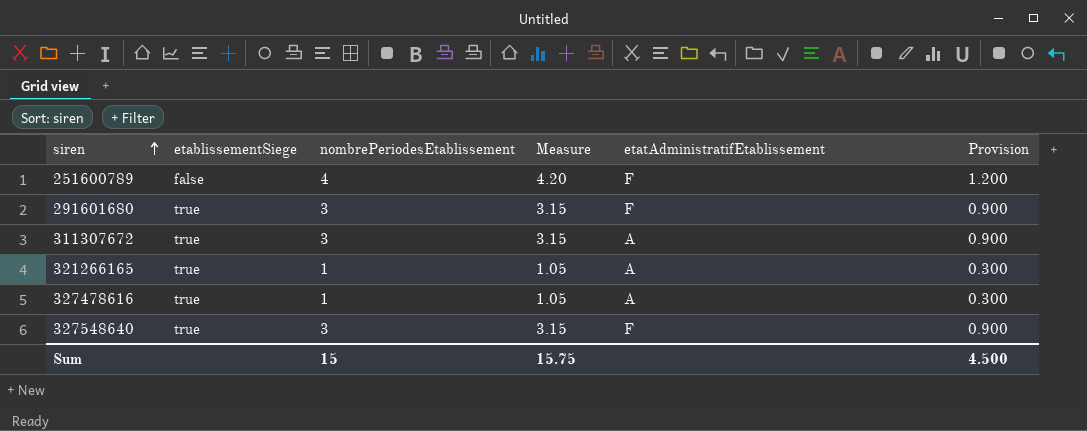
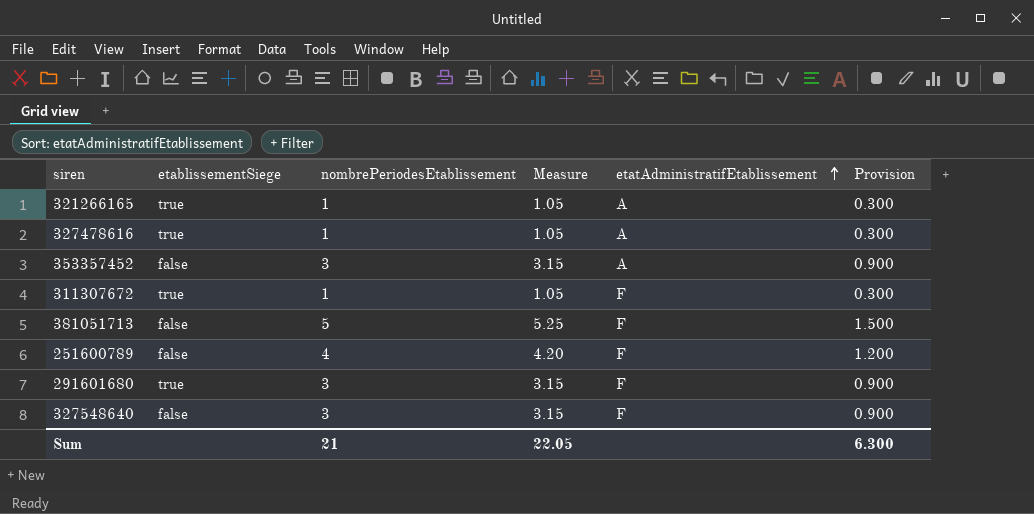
row order: siren ascending -> etatAdministratifEtablissement ascending
row 353357452: none -> false | 3 | 3.15 | A | 0.900
311307672 | nombrePeriodesEtablissement: 3 -> 1
311307672 | Measure: 3.15 -> 1.05
311307672 | etatAdministratifEtablissement: A -> F
311307672 | Provision: 0.900 -> 0.300
row 381051713: none -> false | 5 | 5.25 | F | 1.500
327548640 | etablissementSiege: true -> false
Sum | nombrePeriodesEtablissement: 15 -> 21
Sum | Measure: 15.75 -> 22.05
Sum | Provision: 4.500 -> 6.300

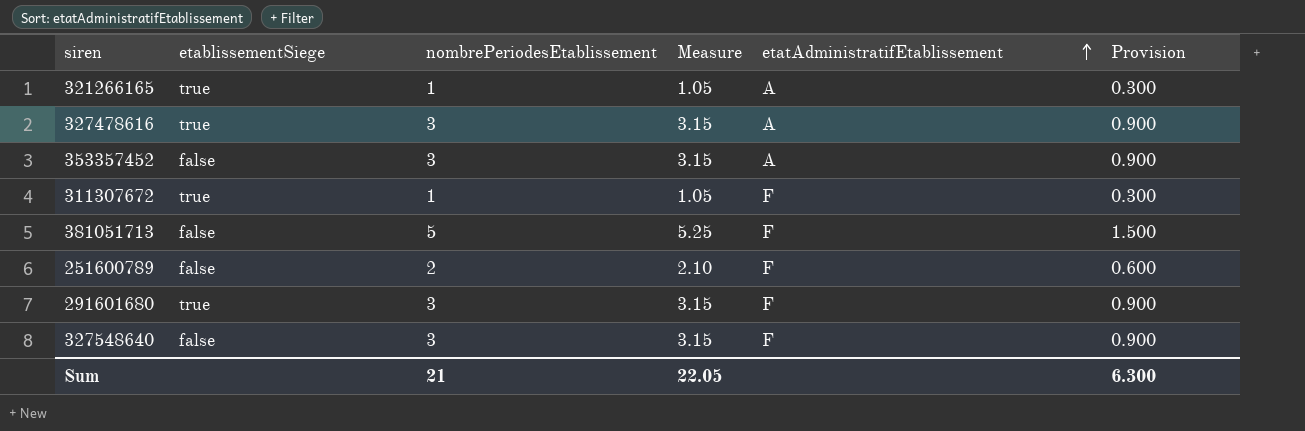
327478616 | nombrePeriodesEtablissement: 1 -> 3
327478616 | Measure: 1.05 -> 3.15
327478616 | Provision: 0.300 -> 0.900
251600789 | nombrePeriodesEtablissement: 4 -> 2
251600789 | Measure: 4.20 -> 2.10
251600789 | Provision: 1.200 -> 0.600

